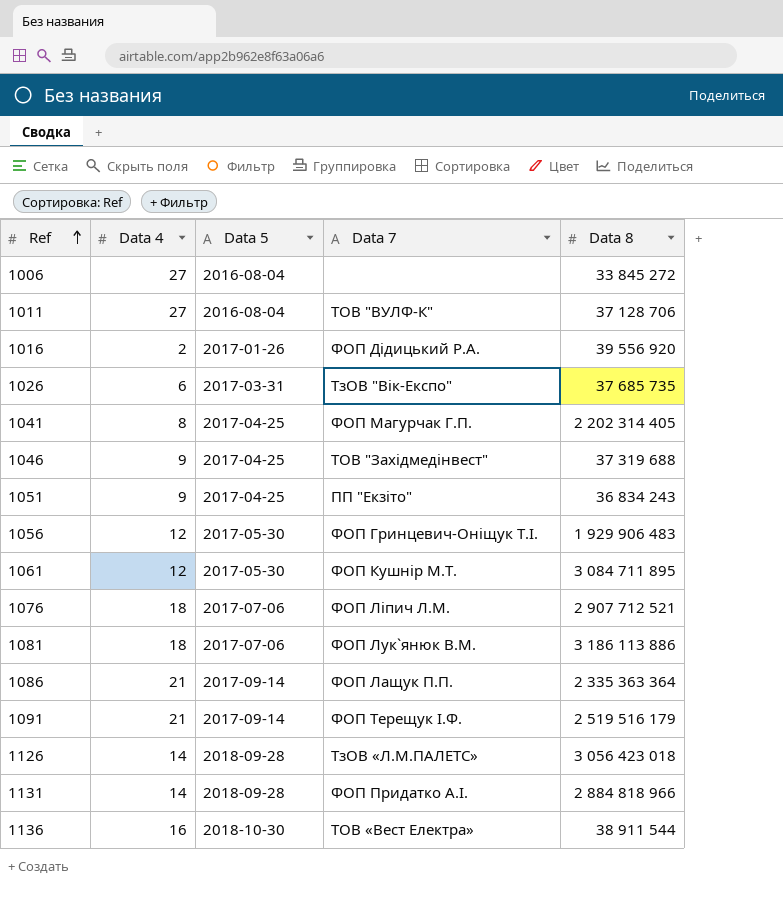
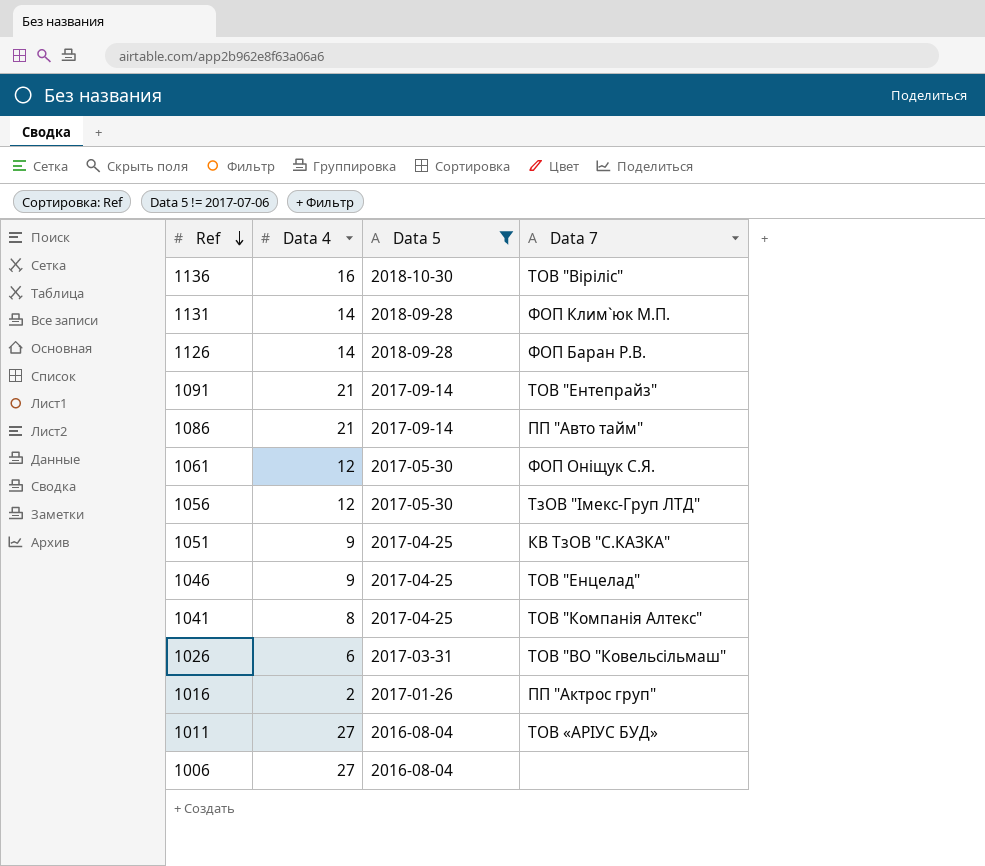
filter: none -> Data 5 != 2017-07-06
row order: Ref ascending -> Ref descending
column Data 8 | position: 5 -> none
1136 | Data 7: ТОВ «Вест Електра» -> ТОВ "Віріліс"
1131 | Data 7: ФОП Придатко А.І. -> ФОП Клим`юк М.П.
1126 | Data 7: ТзОВ «Л.М.ПАЛЕТС» -> ФОП Баран Р.В.
1091 | Data 7: ФОП Терещук І.Ф. -> ТОВ "Ентепрайз"
1086 | Data 7: ФОП Лащук П.П. -> ПП "Авто тайм"
1061 | Data 7: ФОП Кушнір М.Т. -> ФОП Оніщук С.Я.
1056 | Data 7: ФОП Гринцевич-Оніщук Т.І. -> ТзОВ "Імекс-Груп ЛТД"
1051 | Data 7: ПП "Екзіто" -> КВ ТзОВ "С.КАЗКА"
1046 | Data 7: ТОВ "Західмедінвест" -> ТОВ "Енцелад"
1041 | Data 7: ФОП Магурчак Г.П. -> ТОВ "Компанія Алтекс"
1026 | Data 7: ТзОВ "Вік-Експо" -> ТОВ "ВО "Ковельсільмаш"
1016 | Data 7: ФОП Дідицький Р.А. -> ПП "Актрос груп"
1011 | Data 7: ТОВ "ВУЛФ-К" -> ТОВ «АРІУС БУД»

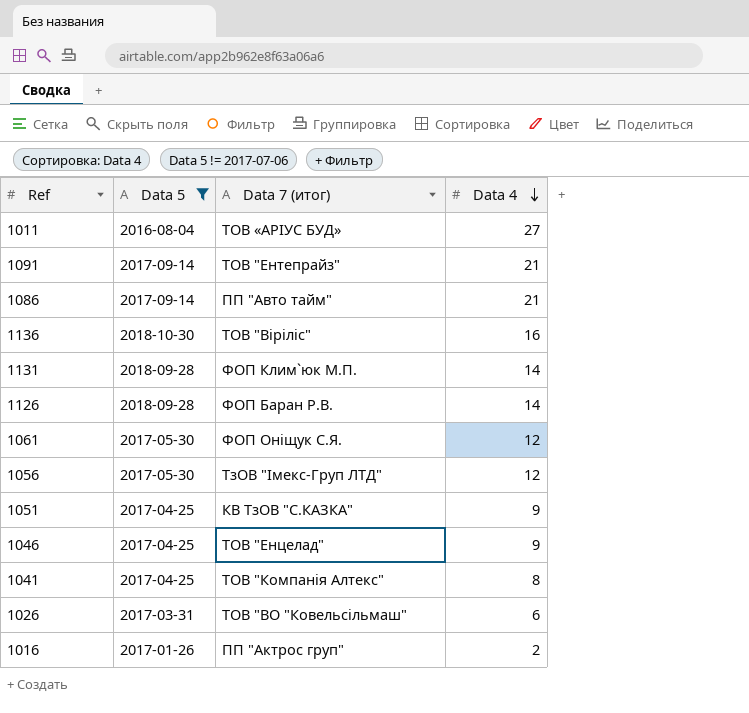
row order: Ref descending -> Data 4 descending
column name: Data 7 -> Data 7 (итог)
column Data 4 | position: 2 -> 4
row 1006: 27 | 2016-08-04 | none -> none

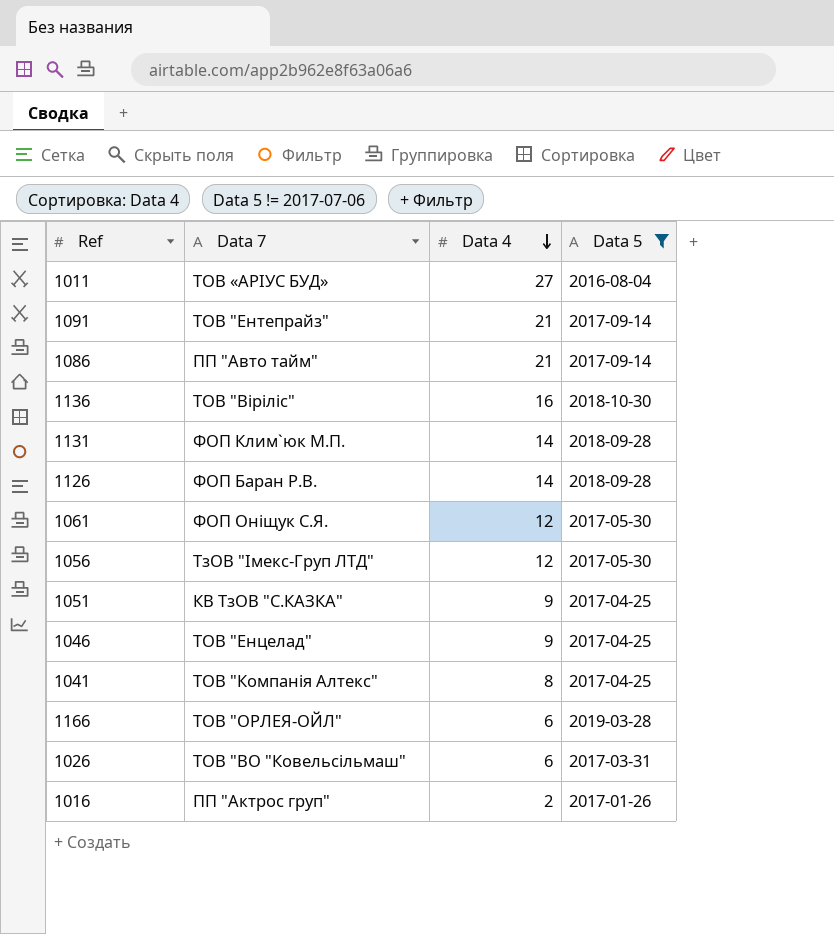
column name: Data 7 (итог) -> Data 7
column Data 5 | position: 2 -> 4
row 1166: none -> ТОВ "ОРЛЕЯ-ОЙЛ" | 6 | 2019-03-28

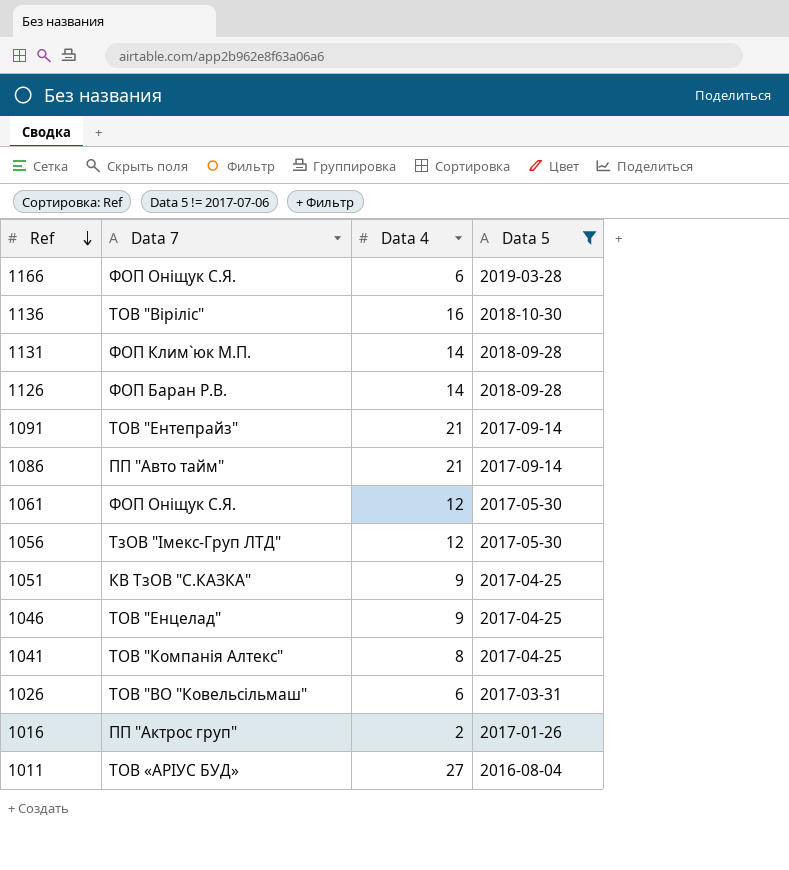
row order: Data 4 descending -> Ref descending
1166 | Data 7: ТОВ "ОРЛЕЯ-ОЙЛ" -> ФОП Оніщук С.Я.

